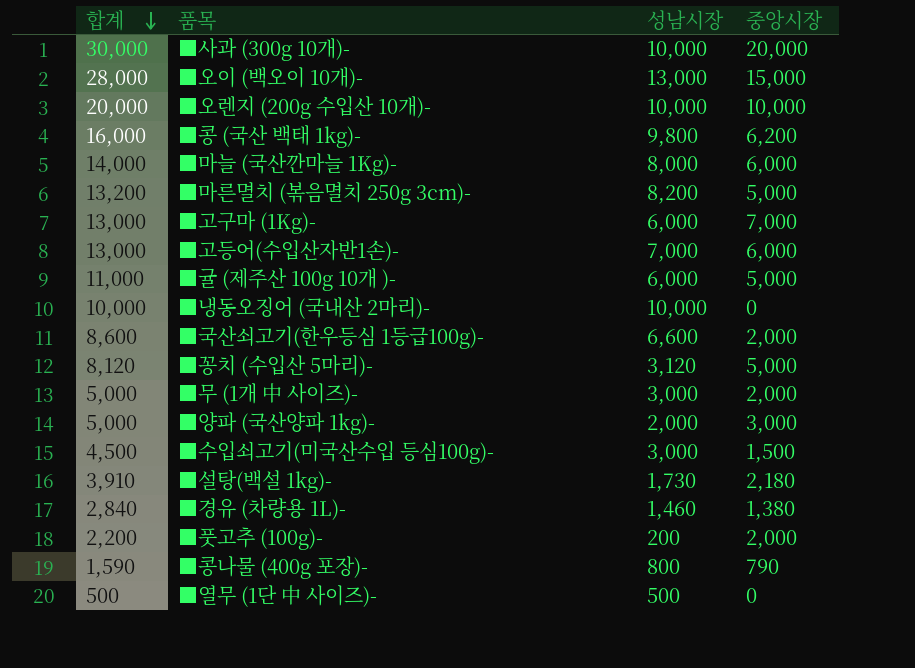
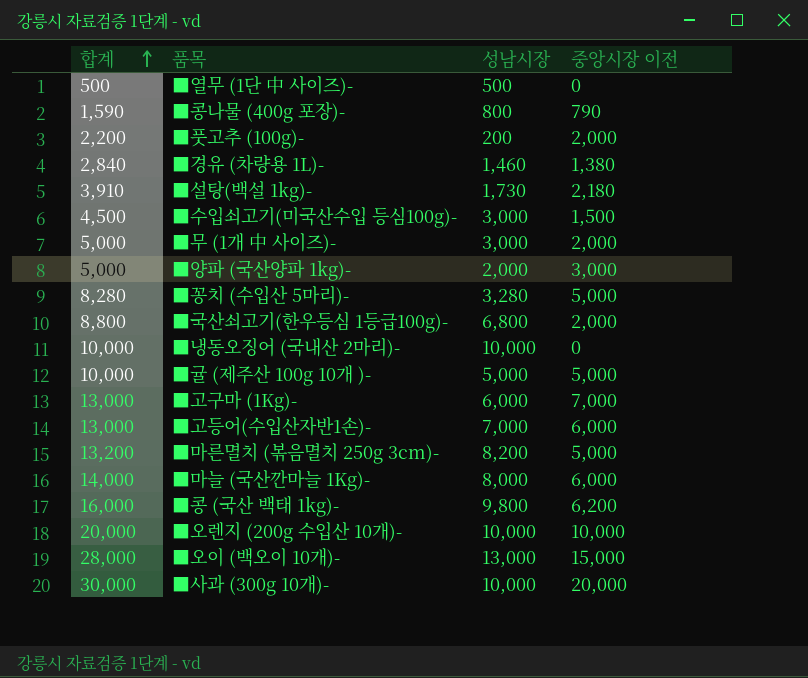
row order: 합계 descending -> 합계 ascending
column name: 중앙시장 -> 중앙시장 이전
■꽁치 (수입산 5마리)- | 합계: 8,120 -> 8,280
■꽁치 (수입산 5마리)- | 성남시장: 3,120 -> 3,280
■국산쇠고기(한우등심 1등급100g)- | 합계: 8,600 -> 8,800
■국산쇠고기(한우등심 1등급100g)- | 성남시장: 6,600 -> 6,800
■귤 (제주산 100g 10개 )- | 합계: 11,000 -> 10,000
■귤 (제주산 100g 10개 )- | 성남시장: 6,000 -> 5,000

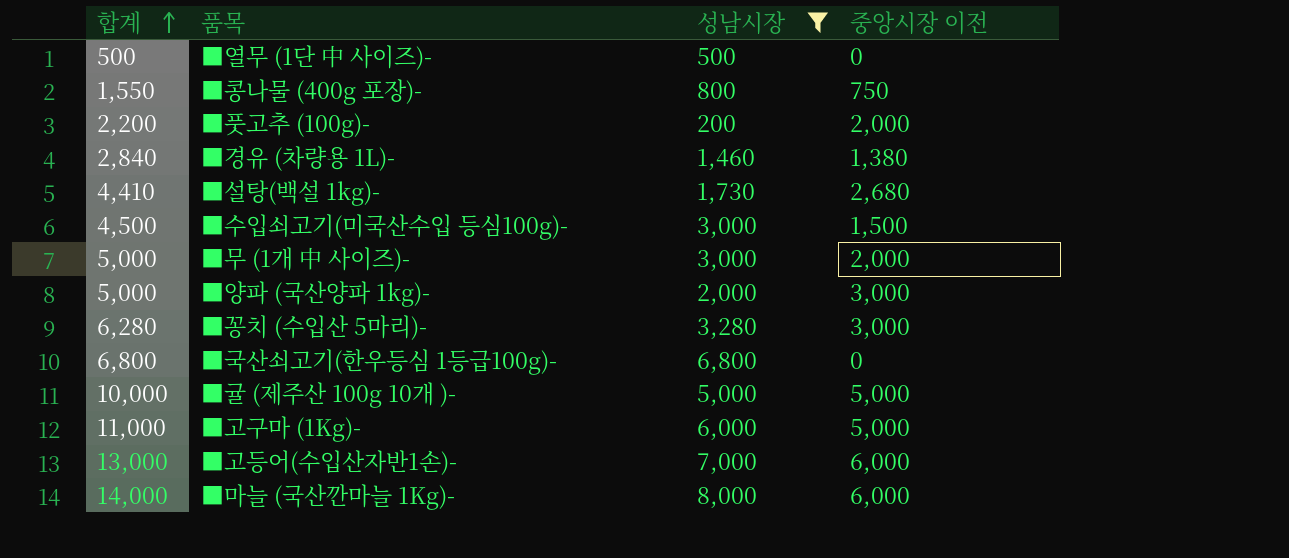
filter: none -> 성남시장 <= 8,000
■콩나물 (400g 포장)- | 합계: 1,590 -> 1,550
■콩나물 (400g 포장)- | 중앙시장 이전: 790 -> 750
■설탕(백설 1kg)- | 합계: 3,910 -> 4,410
■설탕(백설 1kg)- | 중앙시장 이전: 2,180 -> 2,680
■꽁치 (수입산 5마리)- | 합계: 8,280 -> 6,280
■꽁치 (수입산 5마리)- | 중앙시장 이전: 5,000 -> 3,000
■국산쇠고기(한우등심 1등급100g)- | 합계: 8,800 -> 6,800
■국산쇠고기(한우등심 1등급100g)- | 중앙시장 이전: 2,000 -> 0
■고구마 (1Kg)- | 합계: 13,000 -> 11,000
■고구마 (1Kg)- | 중앙시장 이전: 7,000 -> 5,000

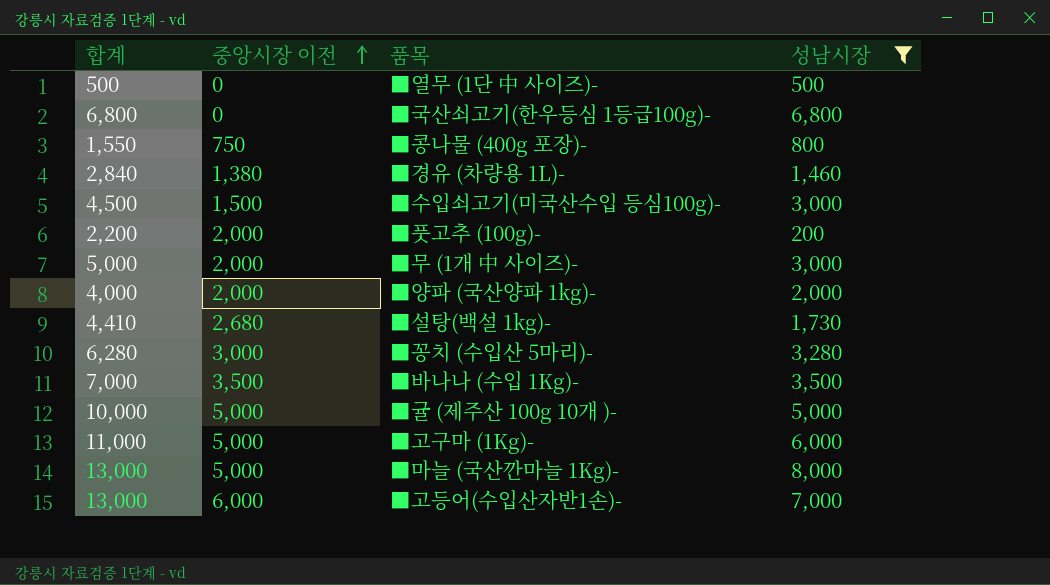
row order: 합계 ascending -> 중앙시장 이전 ascending
column 중앙시장 이전 | position: 4 -> 2
■양파 (국산양파 1kg)- | 합계: 5,000 -> 4,000
■양파 (국산양파 1kg)- | 중앙시장 이전: 3,000 -> 2,000
row ■바나나 (수입 1Kg)-: none -> 7,000 | 3,500 | 3,500
■마늘 (국산깐마늘 1Kg)- | 합계: 14,000 -> 13,000
■마늘 (국산깐마늘 1Kg)- | 중앙시장 이전: 6,000 -> 5,000

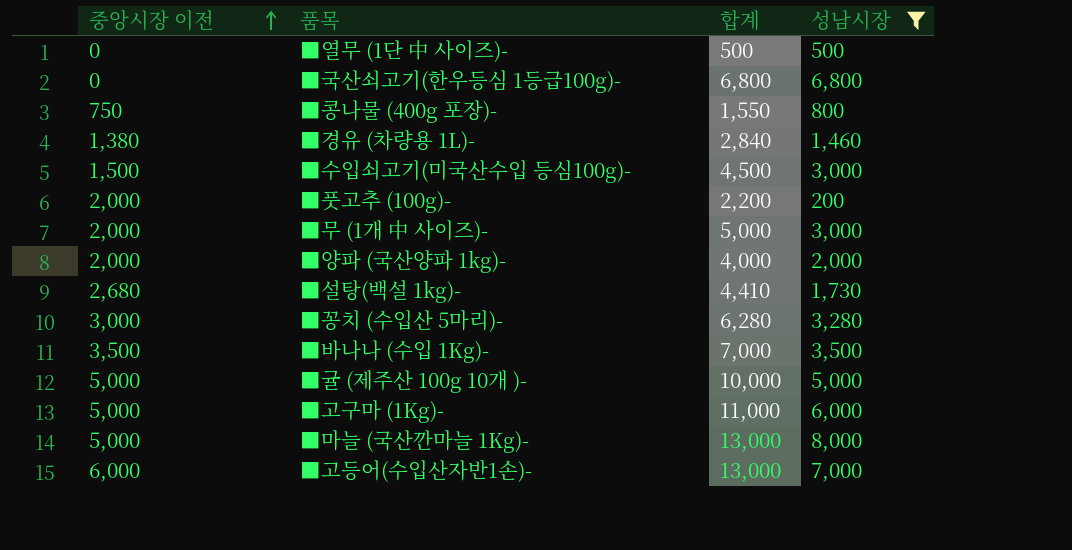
column 합계 | position: 1 -> 3

